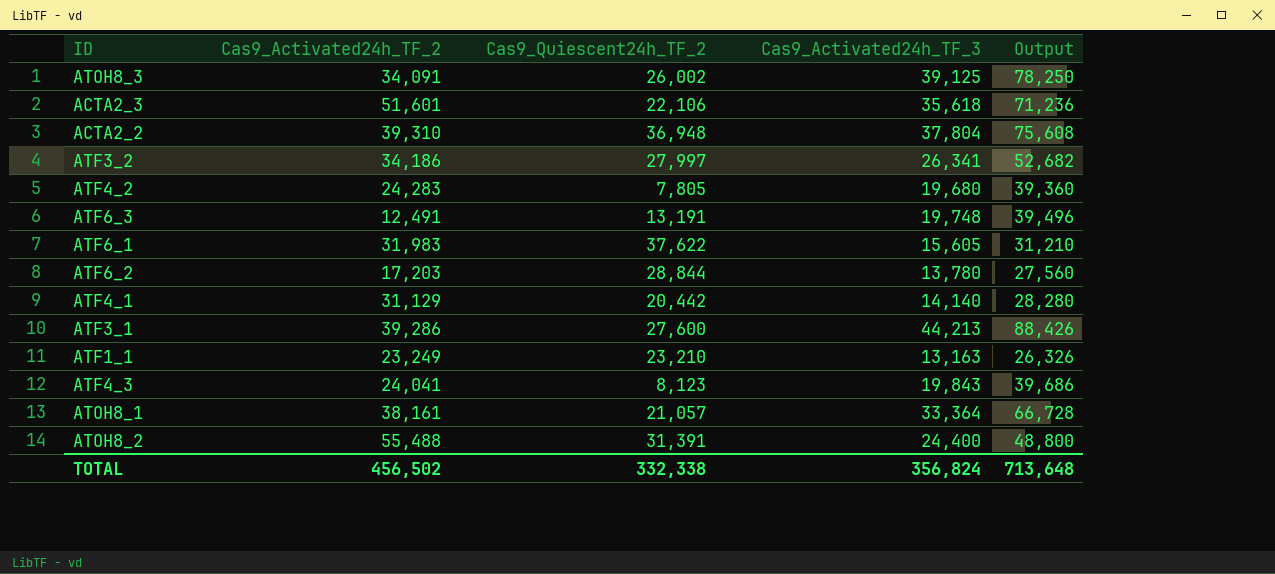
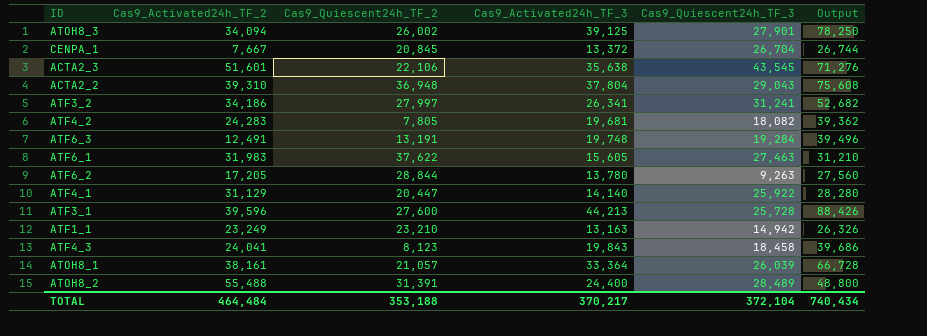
column Cas9_Quiescent24h_TF_3 | position: none -> 5
ATOH8_3 | Cas9_Activated24h_TF_2: 34,091 -> 34,094
row CENPA_1: none -> 7,667 | 20,845 | 13,372 | 26,704 | 26,744
ACTA2_3 | Cas9_Activated24h_TF_3: 35,618 -> 35,638
ACTA2_3 | Output: 71,236 -> 71,276
ATF4_2 | Cas9_Activated24h_TF_3: 19,680 -> 19,681
ATF4_2 | Output: 39,360 -> 39,362
ATF6_2 | Cas9_Activated24h_TF_2: 17,203 -> 17,205
ATF4_1 | Cas9_Quiescent24h_TF_2: 20,442 -> 20,447
ATF3_1 | Cas9_Activated24h_TF_2: 39,286 -> 39,596
TOTAL | Cas9_Activated24h_TF_2: 456,502 -> 464,484
TOTAL | Cas9_Quiescent24h_TF_2: 332,338 -> 353,188
TOTAL | Cas9_Activated24h_TF_3: 356,824 -> 370,217
TOTAL | Output: 713,648 -> 740,434

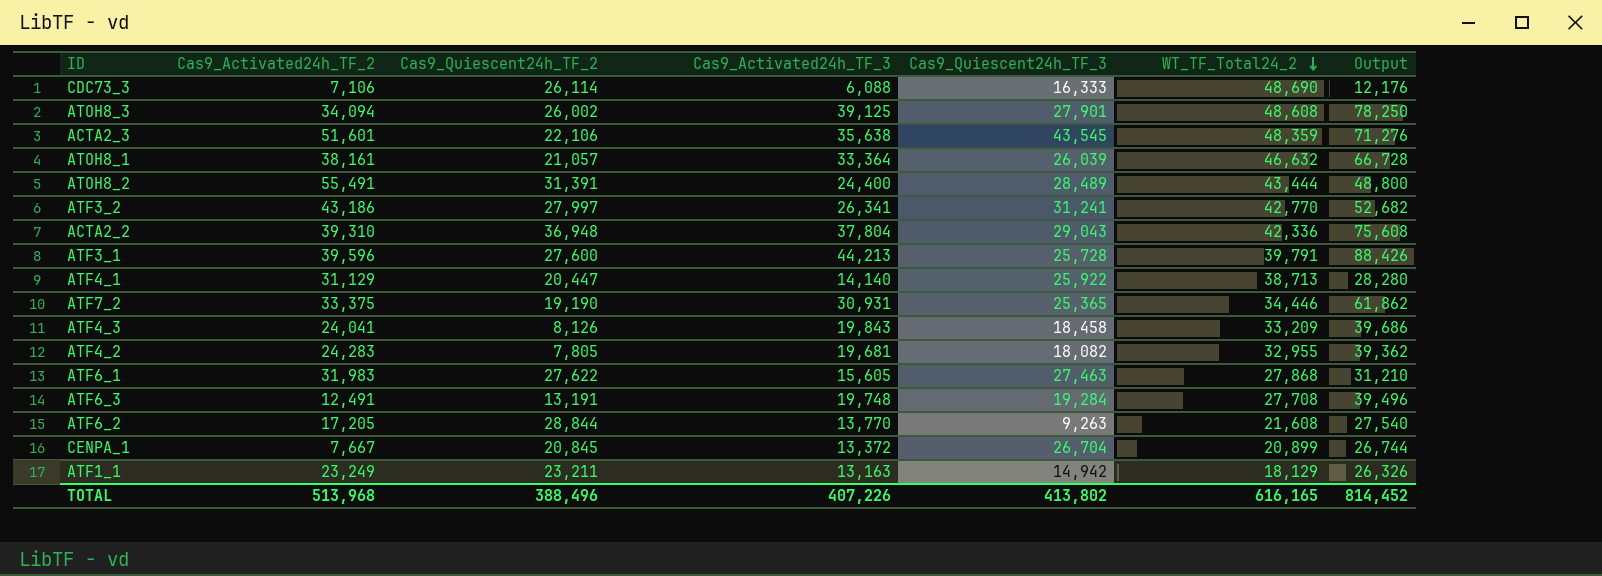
row order: none -> WT_TF_Total24_2 descending
column WT_TF_Total24_2 | position: none -> 6
row CDC73_3: none -> 7,106 | 26,114 | 6,088 | 16,333 | 48,690 | 12,176
ATOH8_2 | Cas9_Activated24h_TF_2: 55,488 -> 55,491
ATF3_2 | Cas9_Activated24h_TF_2: 34,186 -> 43,186
row ATF7_2: none -> 33,375 | 19,190 | 30,931 | 25,365 | 34,446 | 61,862
ATF4_3 | Cas9_Quiescent24h_TF_2: 8,123 -> 8,126
ATF6_1 | Cas9_Quiescent24h_TF_2: 37,622 -> 27,622
ATF6_2 | Cas9_Activated24h_TF_3: 13,780 -> 13,770
ATF6_2 | Output: 27,560 -> 27,540
ATF1_1 | Cas9_Quiescent24h_TF_2: 23,210 -> 23,211
TOTAL | Cas9_Activated24h_TF_2: 464,484 -> 513,968
TOTAL | Cas9_Quiescent24h_TF_2: 353,188 -> 388,496
TOTAL | Cas9_Activated24h_TF_3: 370,217 -> 407,226
TOTAL | Cas9_Quiescent24h_TF_3: 372,104 -> 413,802
TOTAL | Output: 740,434 -> 814,452

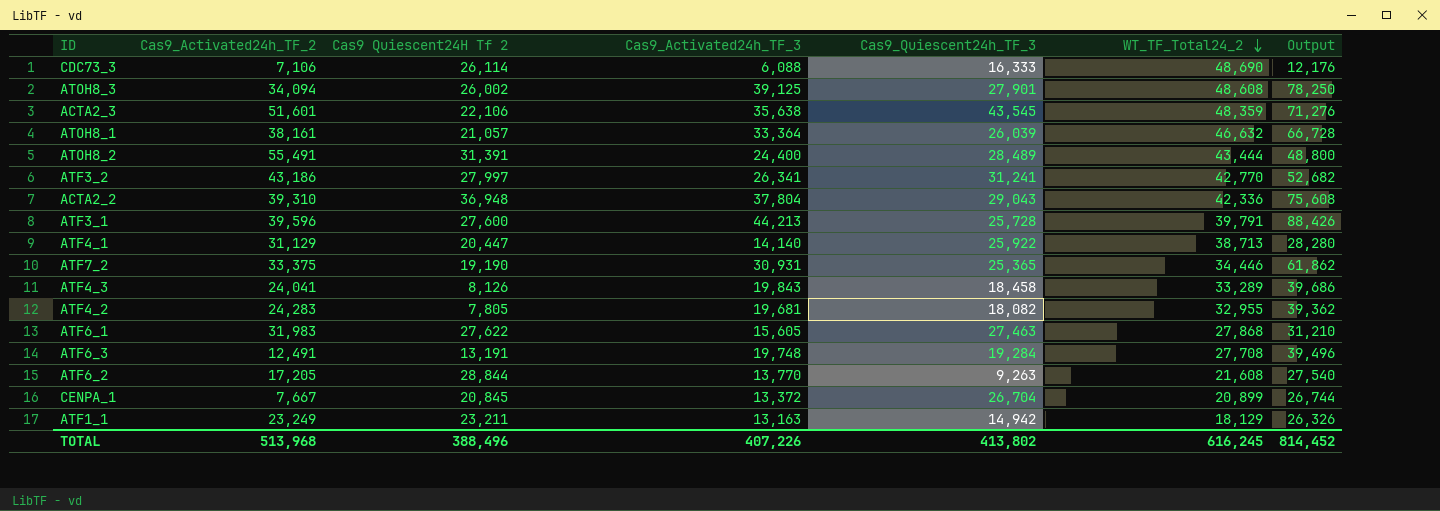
column name: Cas9_Quiescent24h_TF_2 -> Cas9 Quiescent24H Tf 2
ATF4_3 | WT_TF_Total24_2: 33,209 -> 33,289
TOTAL | WT_TF_Total24_2: 616,165 -> 616,245

